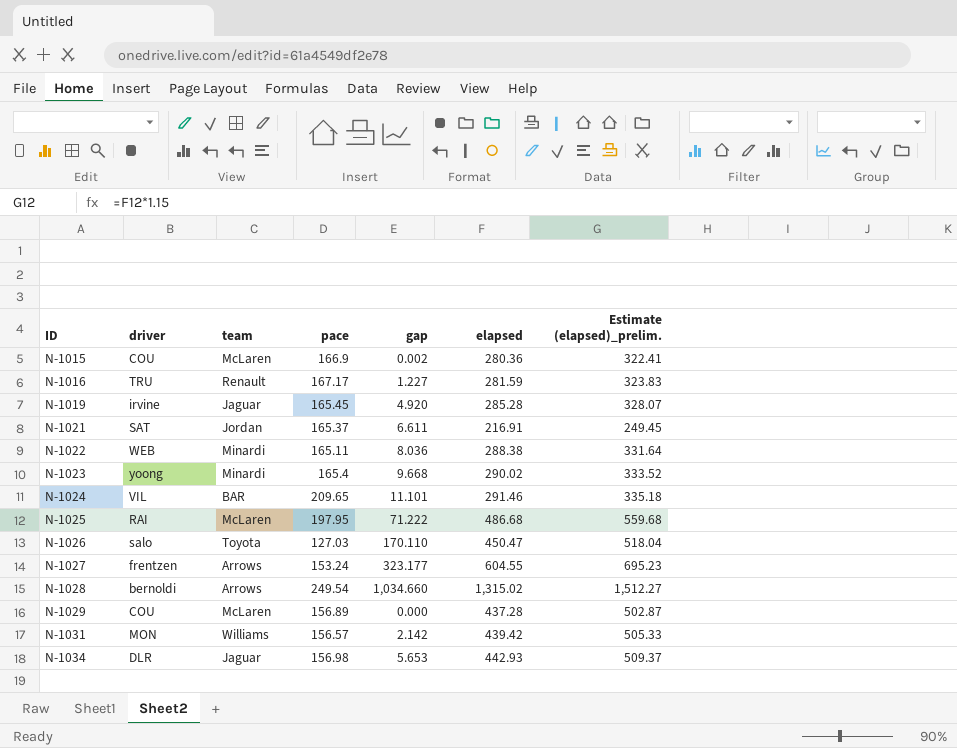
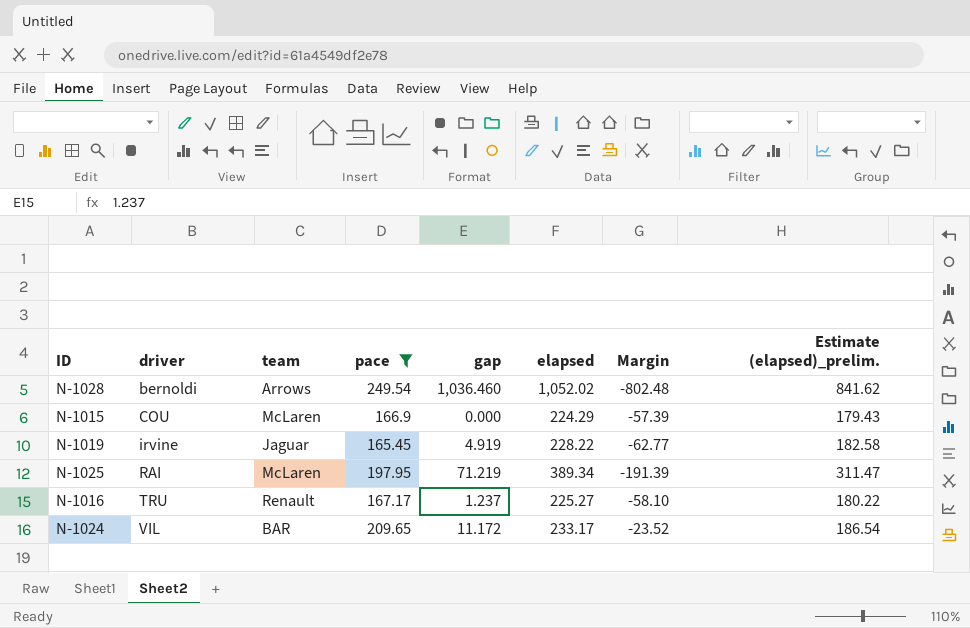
filter: none -> pace >= 165.45
row order: ID ascending -> driver ascending
column Margin | formula: none -> [pace] - [elapsed]
column Estimate (elapsed)_prelim. | formula: [elapsed] * 1.15 -> [elapsed] * 0.8
N-1028 | gap: 1,034.660 -> 1,036.460
N-1028 | elapsed: 1,315.02 -> 1,052.02
N-1015 | gap: 0.002 -> 0.000
N-1015 | elapsed: 280.36 -> 224.29
N-1019 | gap: 4.920 -> 4.919
N-1019 | elapsed: 285.28 -> 228.22
N-1025 | gap: 71.222 -> 71.219
N-1025 | elapsed: 486.68 -> 389.34
N-1016 | gap: 1.227 -> 1.237
N-1016 | elapsed: 281.59 -> 225.27
N-1024 | gap: 11.101 -> 11.172
N-1024 | elapsed: 291.46 -> 233.17

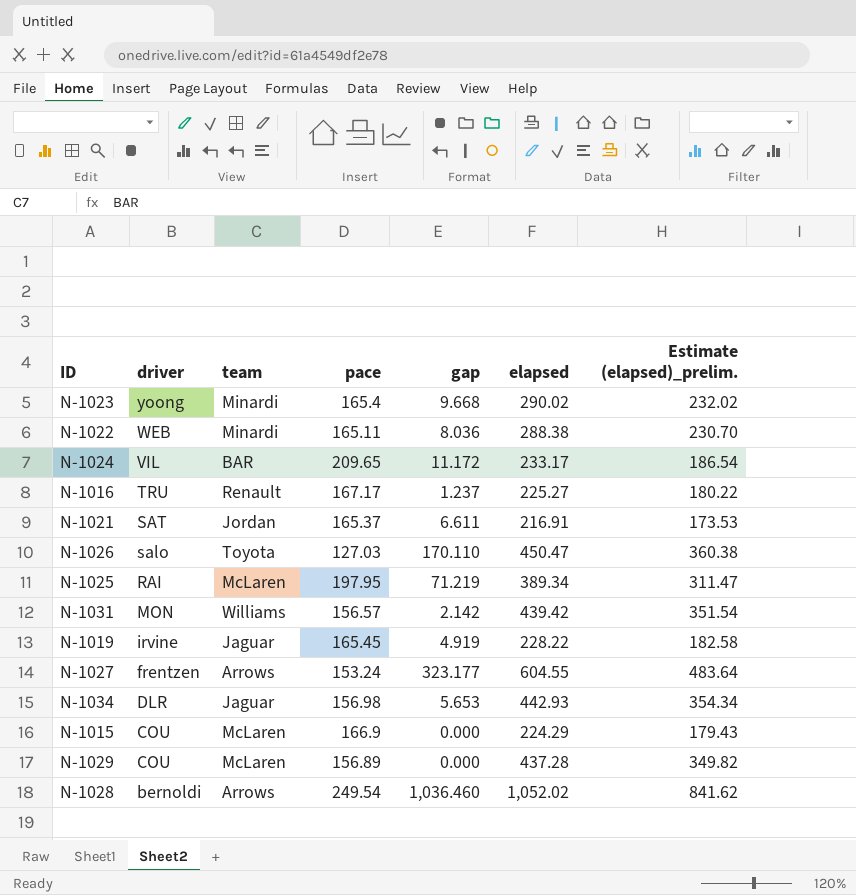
filter: pace >= 165.45 -> none
row order: driver ascending -> driver descending
column Margin | formula: [pace] - [elapsed] -> none

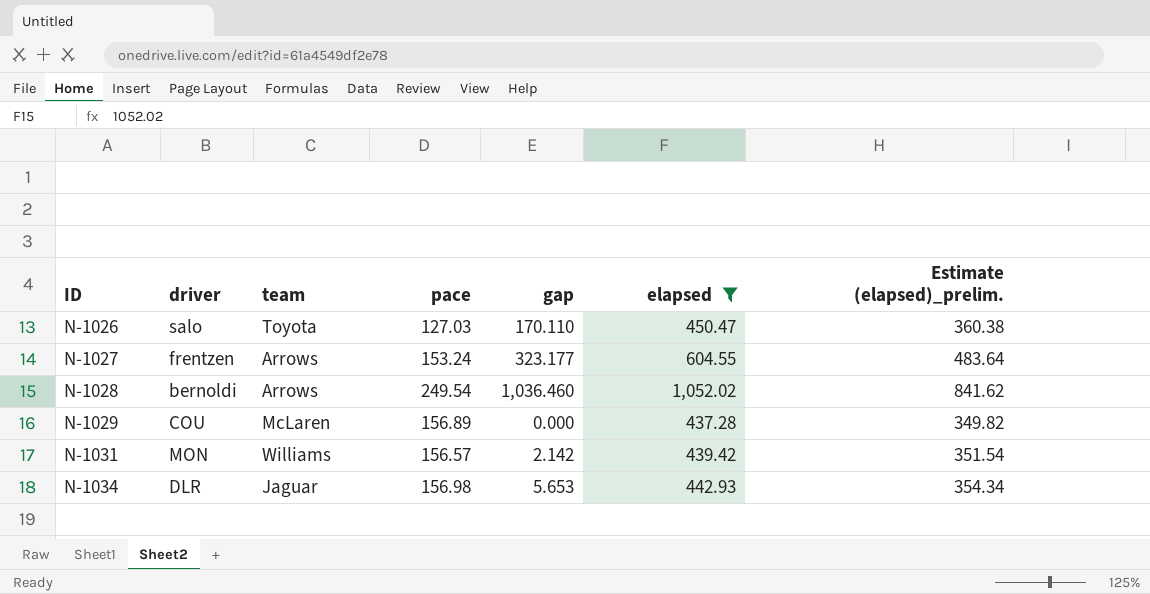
filter: none -> elapsed >= 437.28
row order: driver descending -> ID ascending

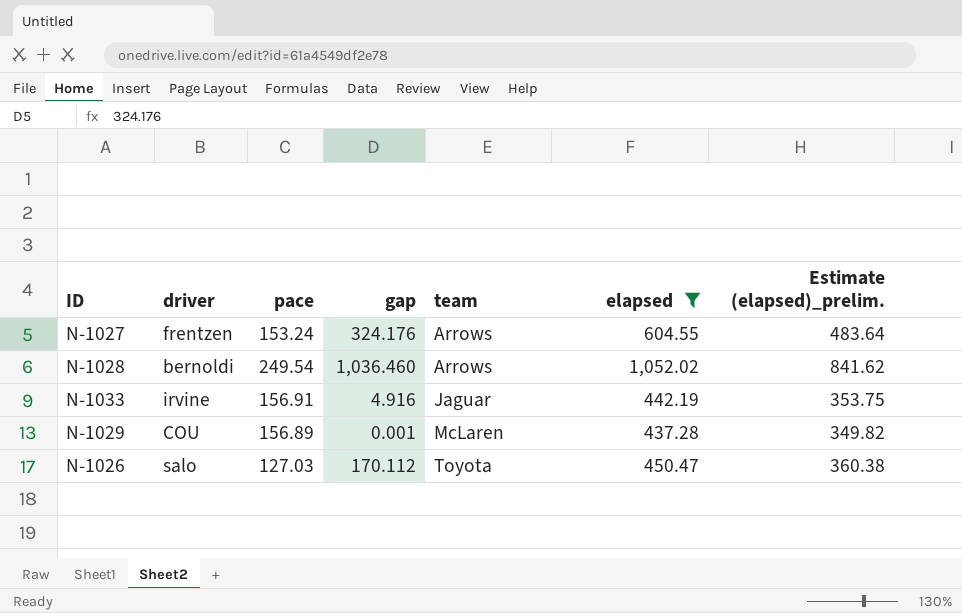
row order: ID ascending -> team ascending
column team | position: 3 -> 5
row N-1031: MON | Williams | 156.57 | 2.142 | 439.42 | 351.54 -> none
row N-1034: DLR | Jaguar | 156.98 | 5.653 | 442.93 | 354.34 -> none
N-1027 | gap: 323.177 -> 324.176
row N-1033: none -> irvine | 156.91 | 4.916 | Jaguar | 442.19 | 353.75
N-1029 | gap: 0.000 -> 0.001
N-1026 | gap: 170.110 -> 170.112

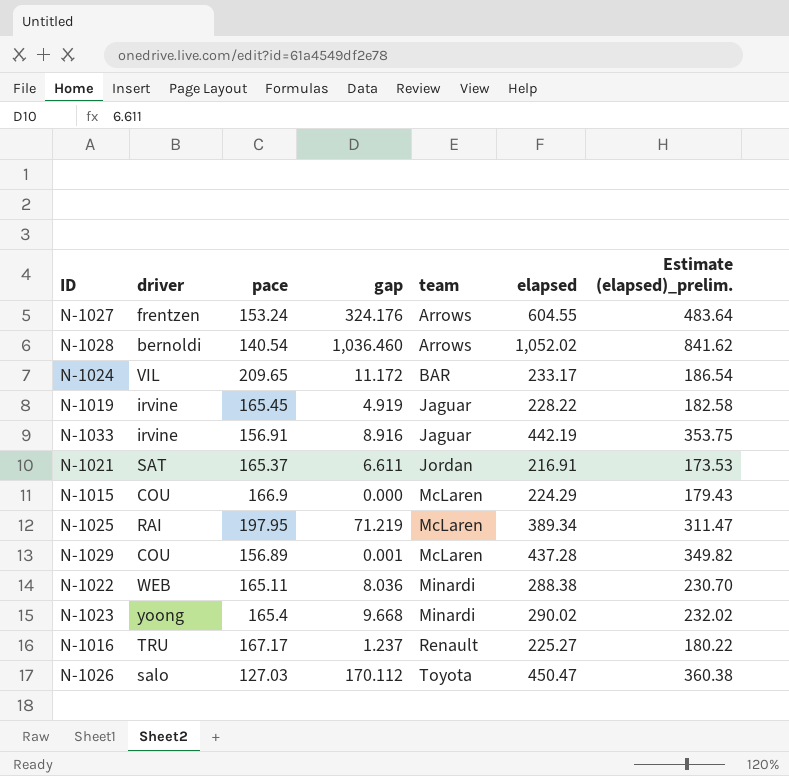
filter: elapsed >= 437.28 -> none
N-1028 | pace: 249.54 -> 140.54
N-1033 | gap: 4.916 -> 8.916

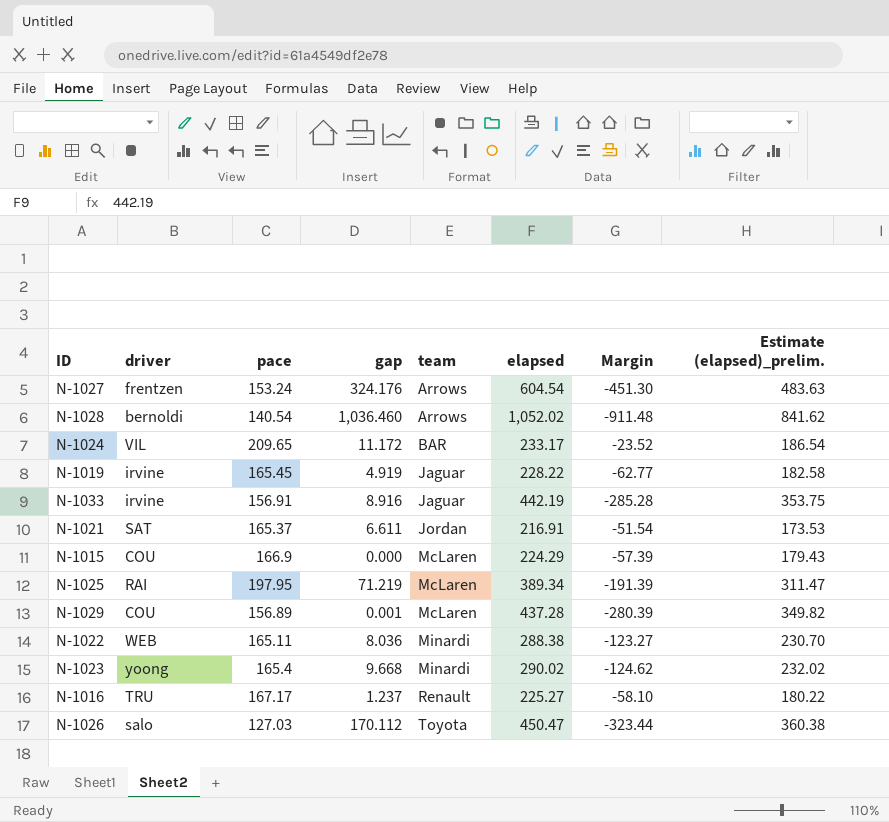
column Margin | formula: none -> [pace] - [elapsed]
N-1027 | elapsed: 604.55 -> 604.54
N-1027 | Estimate (elapsed)_prelim.: 483.64 -> 483.63

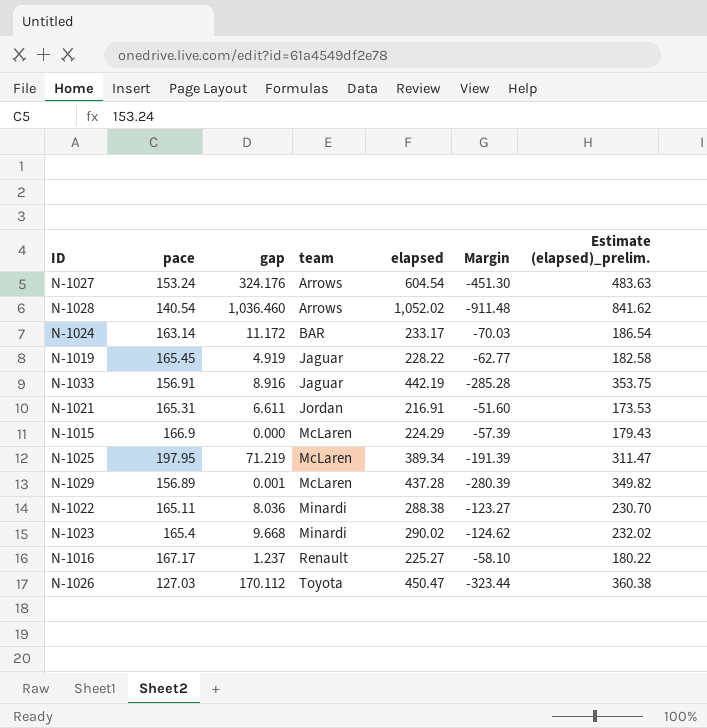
column driver | position: 2 -> none
N-1024 | pace: 209.65 -> 163.14
N-1024 | Margin: -23.52 -> -70.03
N-1021 | pace: 165.37 -> 165.31
N-1021 | Margin: -51.54 -> -51.60

